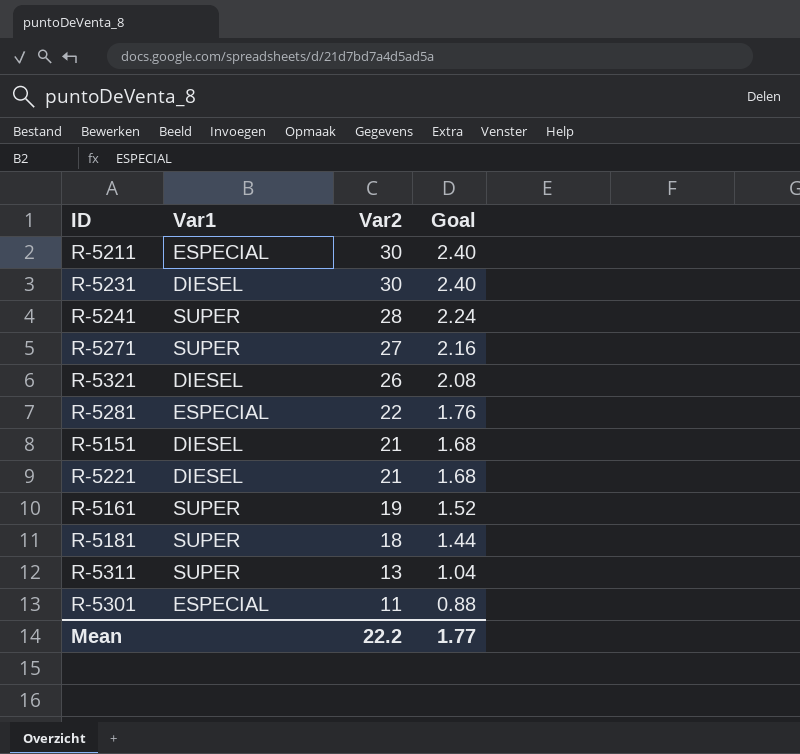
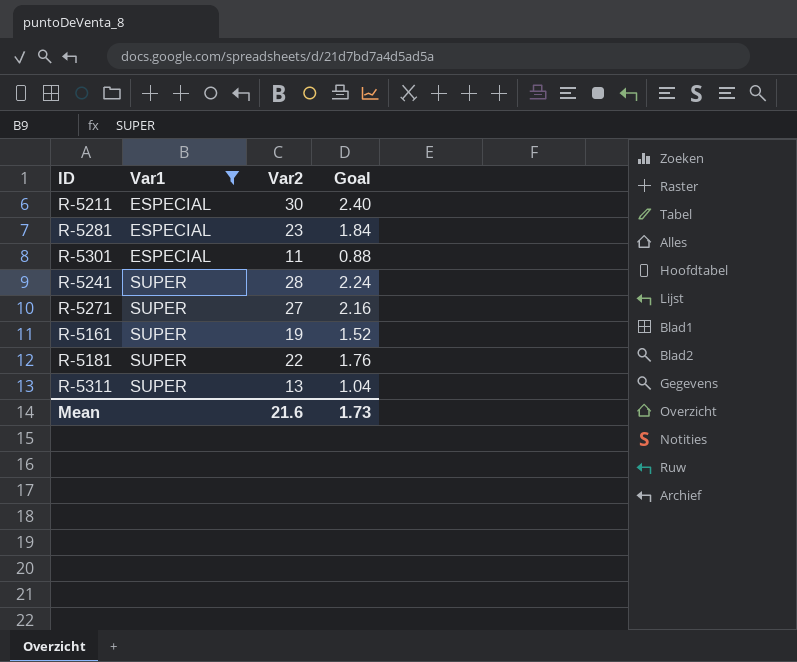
filter: none -> Var1 != DIESEL
row order: Var2 descending -> Var1 ascending
R-5281 | Var2: 22 -> 23
R-5281 | Goal: 1.76 -> 1.84
R-5181 | Var2: 18 -> 22
R-5181 | Goal: 1.44 -> 1.76
Mean | Var2: 22.2 -> 21.6
Mean | Goal: 1.77 -> 1.73

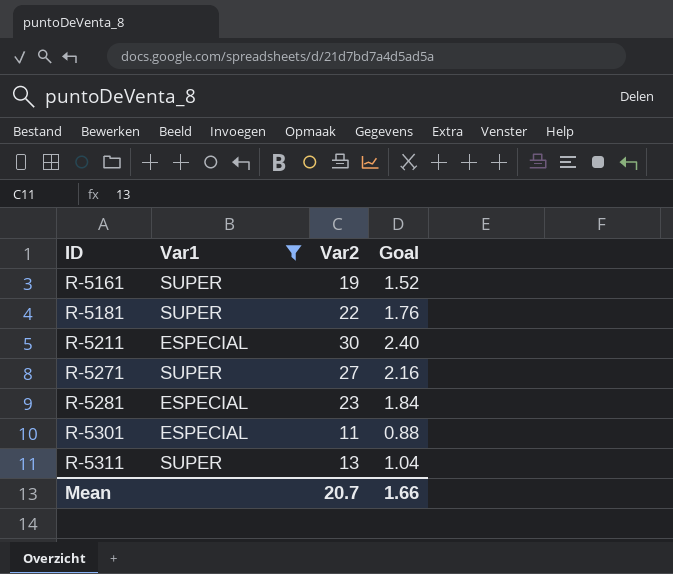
row order: Var1 ascending -> ID ascending
row R-5241: SUPER | 28 | 2.24 -> none
Mean | Var2: 21.6 -> 20.7
Mean | Goal: 1.73 -> 1.66

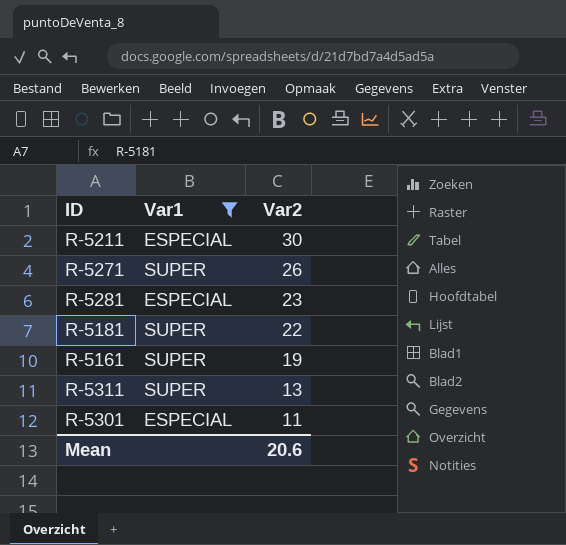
row order: ID ascending -> Var2 descending
column Goal | formula: [Var2] * 0.08 -> none
R-5271 | Var2: 27 -> 26
Mean | Var2: 20.7 -> 20.6

